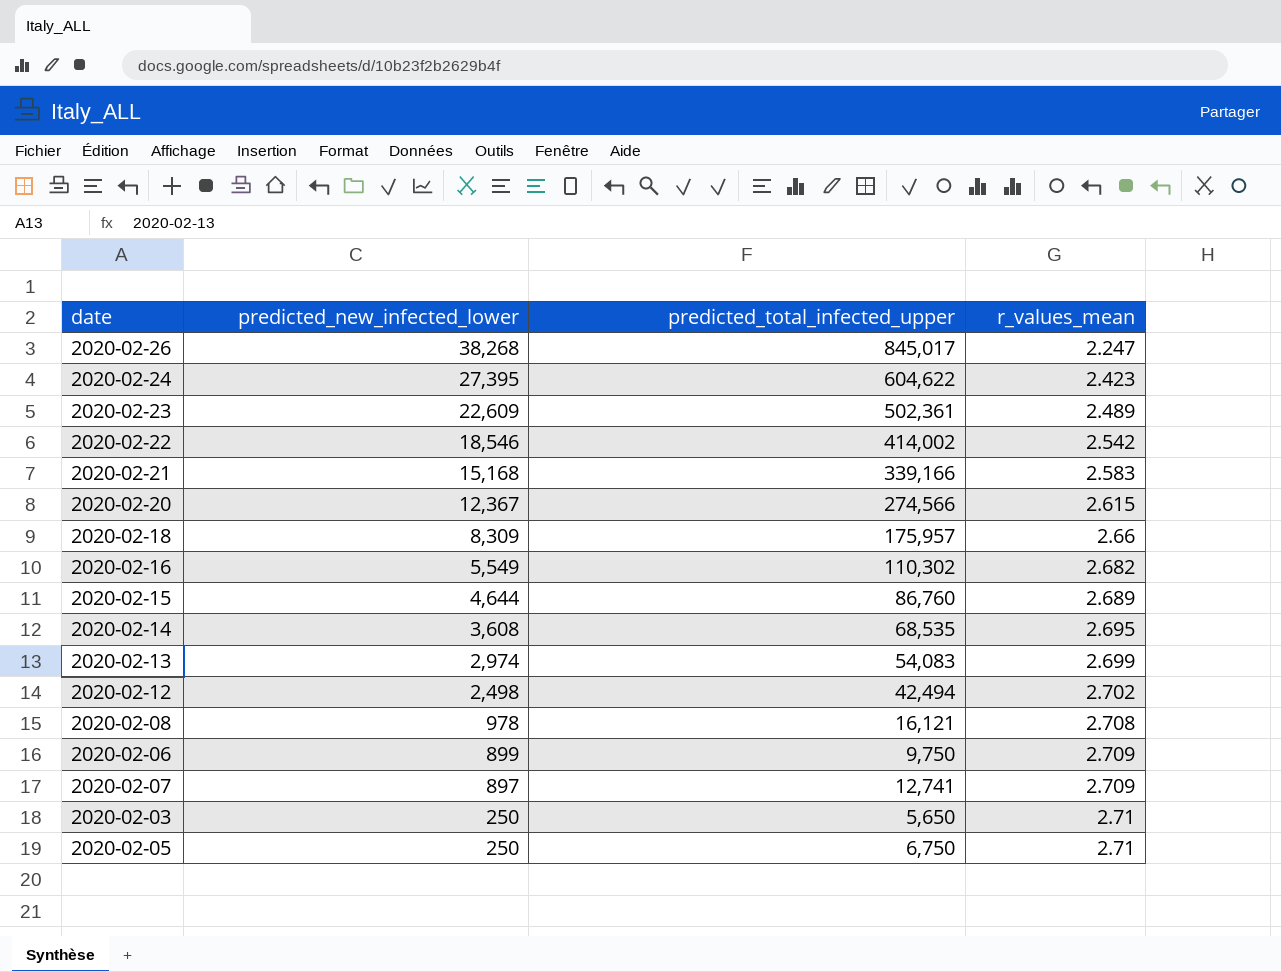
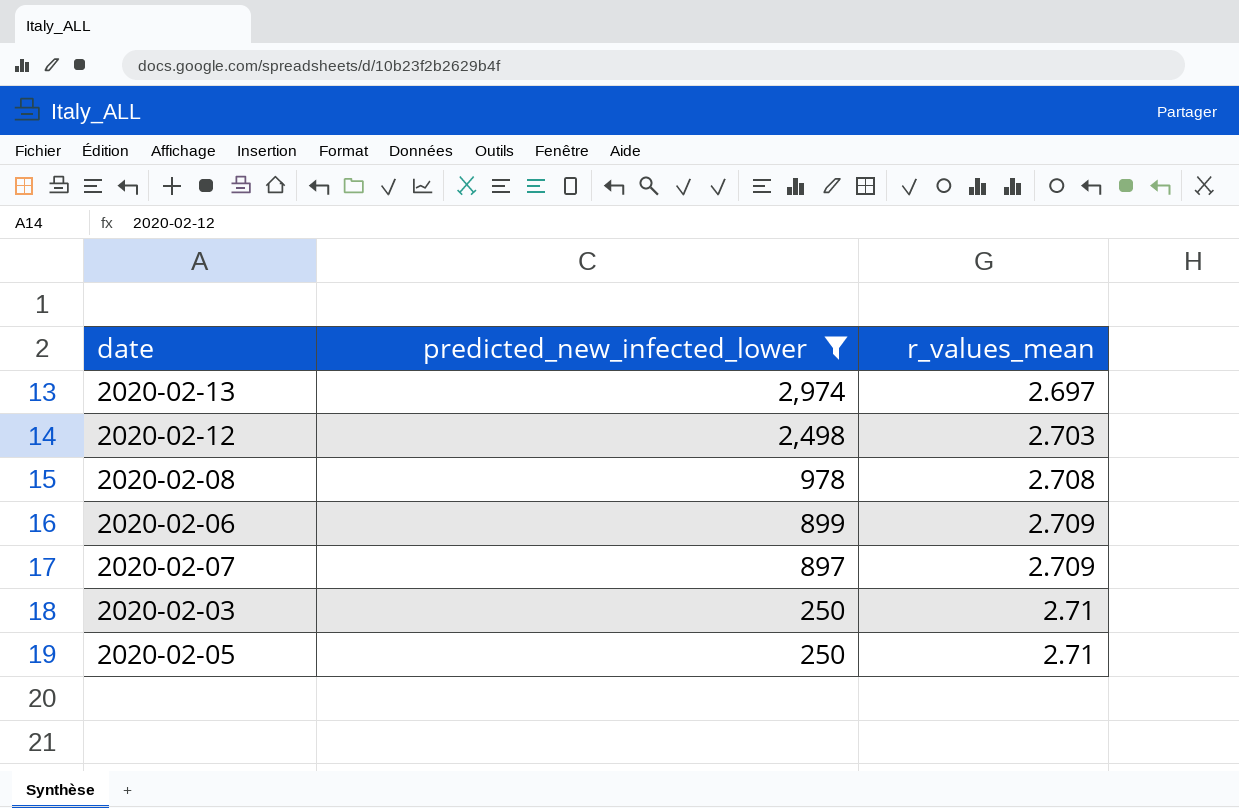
filter: none -> predicted_new_infected_lower <= 2,974
column predicted_total_infected_upper | position: 3 -> none
2020-02-13 | r_values_mean: 2.699 -> 2.697
2020-02-12 | r_values_mean: 2.702 -> 2.703

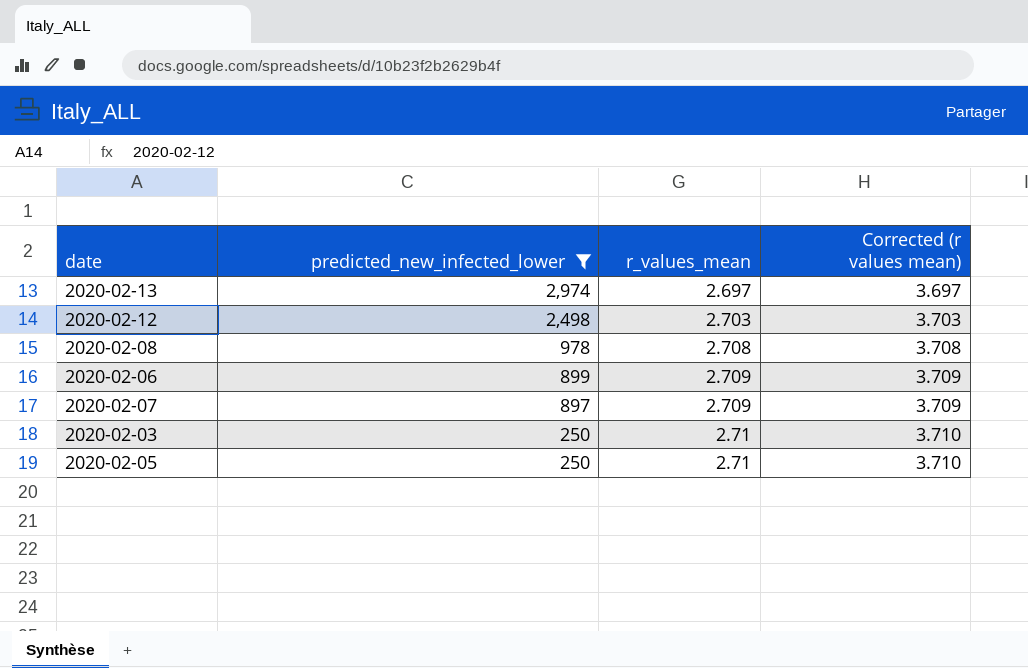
column Corrected (r values mean) | formula: none -> [r_values_mean] + 1

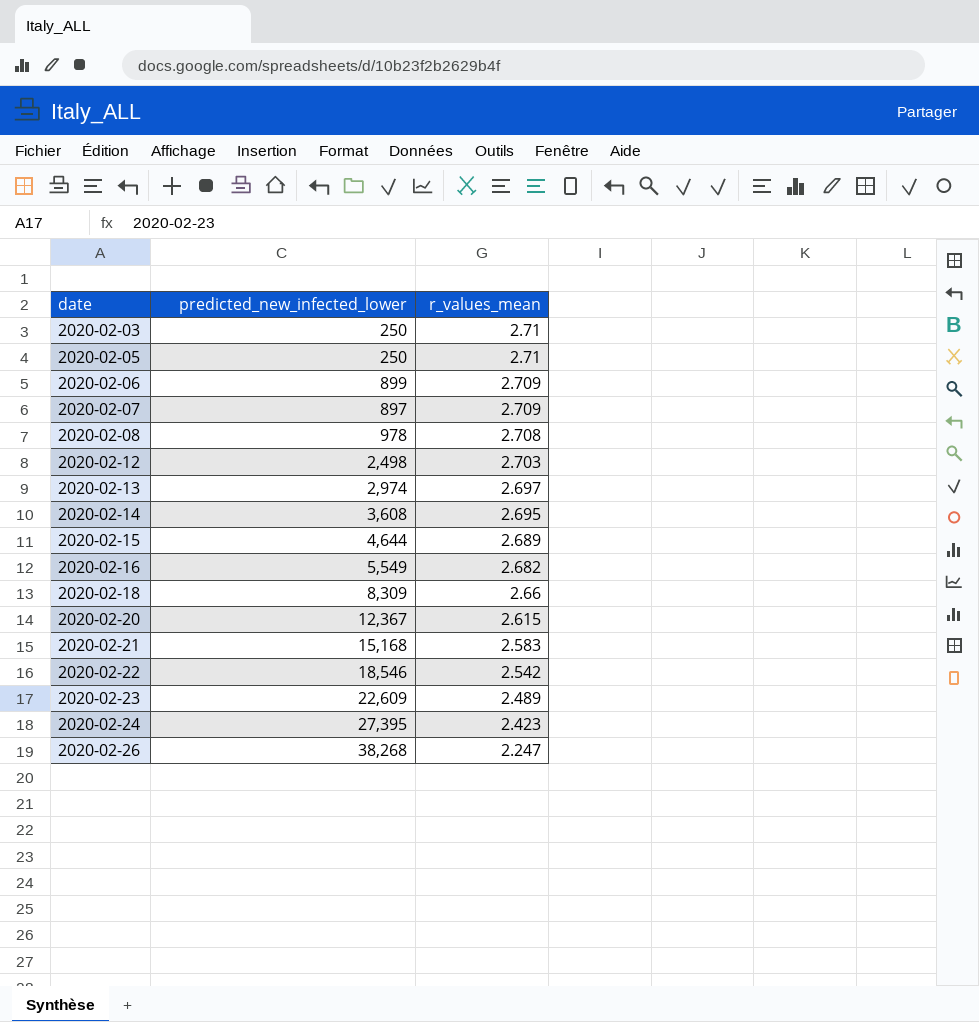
filter: predicted_new_infected_lower <= 2,974 -> none
row order: predicted_new_infected_lower descending -> date ascending
column Corrected (r values mean) | formula: [r_values_mean] + 1 -> none

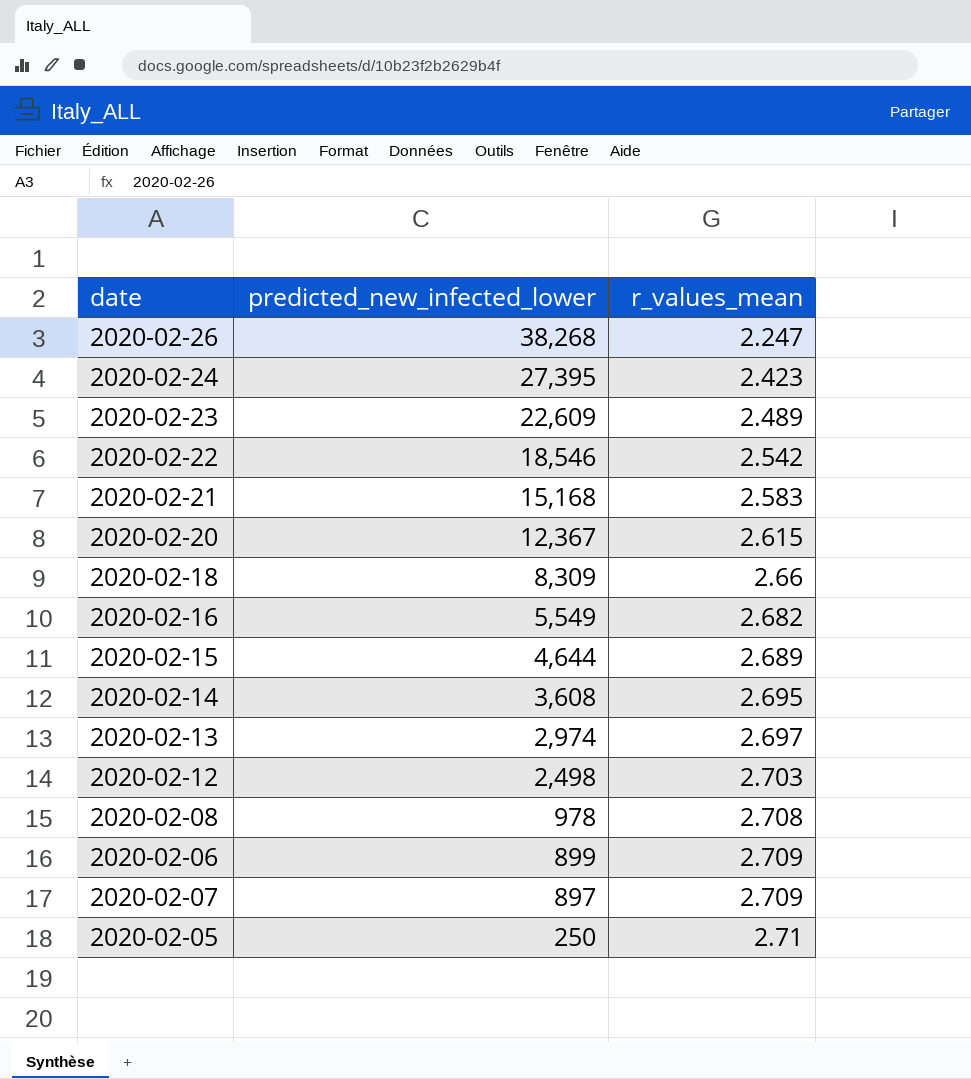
row order: date ascending -> predicted_new_infected_lower descending
row 2020-02-03: 250 | 2.71 -> none

